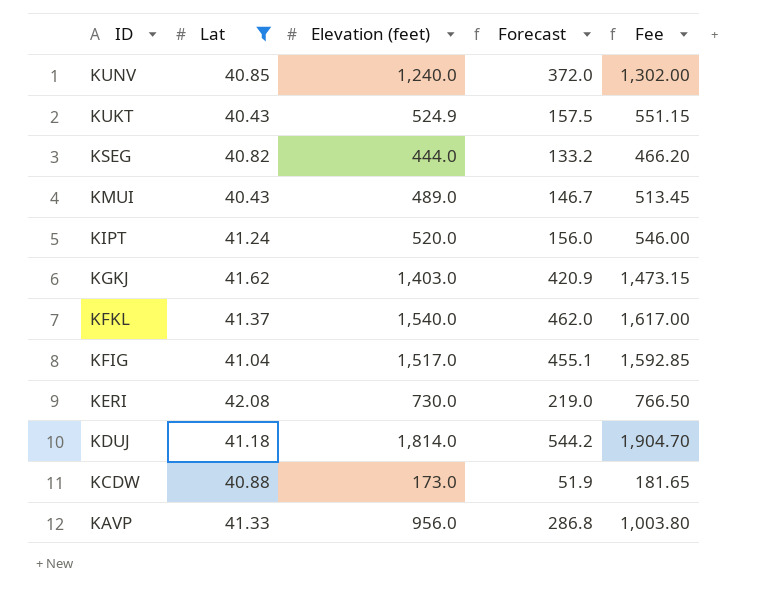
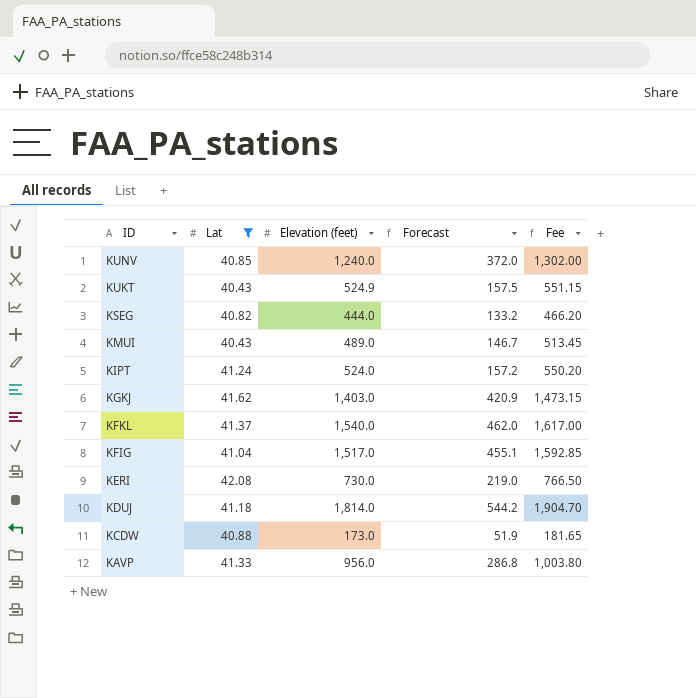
KIPT | Elevation (feet): 520.0 -> 524.0
KIPT | Forecast: 156.0 -> 157.2
KIPT | Fee: 546.00 -> 550.20

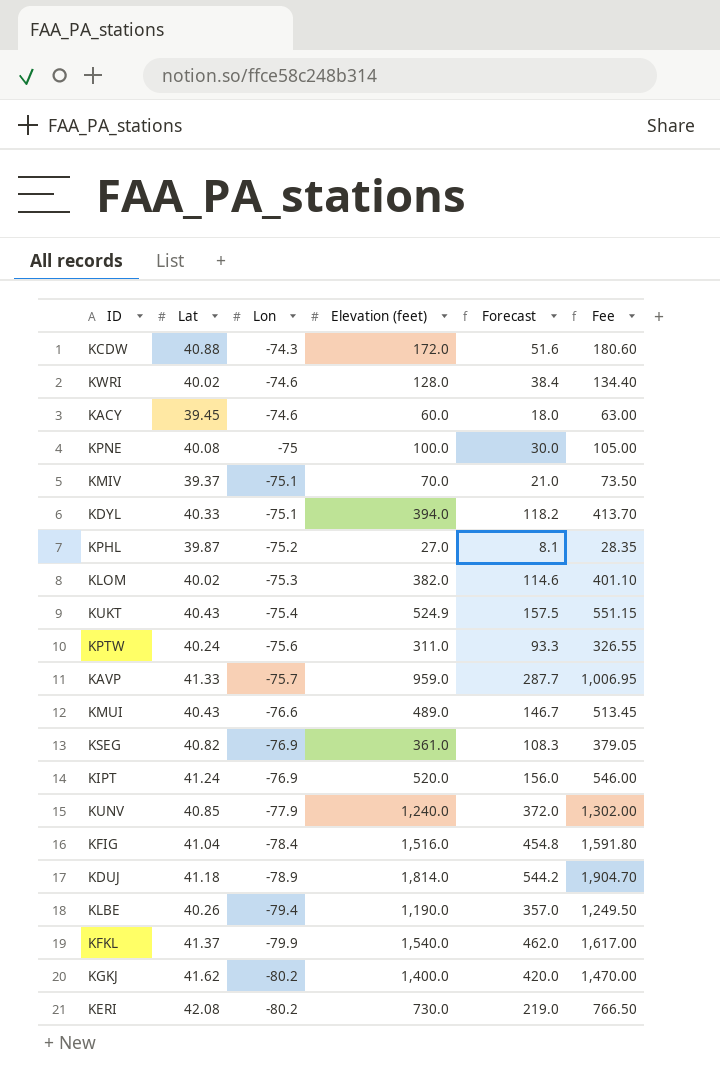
filter: Lat >= 40.43 -> none
row order: ID descending -> Lon descending
column Lon | position: none -> 3
KCDW | Elevation (feet): 173.0 -> 172.0
KCDW | Forecast: 51.9 -> 51.6
KCDW | Fee: 181.65 -> 180.60
KAVP | Elevation (feet): 956.0 -> 959.0
KAVP | Forecast: 286.8 -> 287.7
KAVP | Fee: 1,003.80 -> 1,006.95
KSEG | Elevation (feet): 444.0 -> 361.0
KSEG | Forecast: 133.2 -> 108.3
KSEG | Fee: 466.20 -> 379.05
KIPT | Elevation (feet): 524.0 -> 520.0
KIPT | Forecast: 157.2 -> 156.0
KIPT | Fee: 550.20 -> 546.00
KFIG | Elevation (feet): 1,517.0 -> 1,516.0
KFIG | Forecast: 455.1 -> 454.8
KFIG | Fee: 1,592.85 -> 1,591.80
KGKJ | Elevation (feet): 1,403.0 -> 1,400.0
KGKJ | Forecast: 420.9 -> 420.0
KGKJ | Fee: 1,473.15 -> 1,470.00

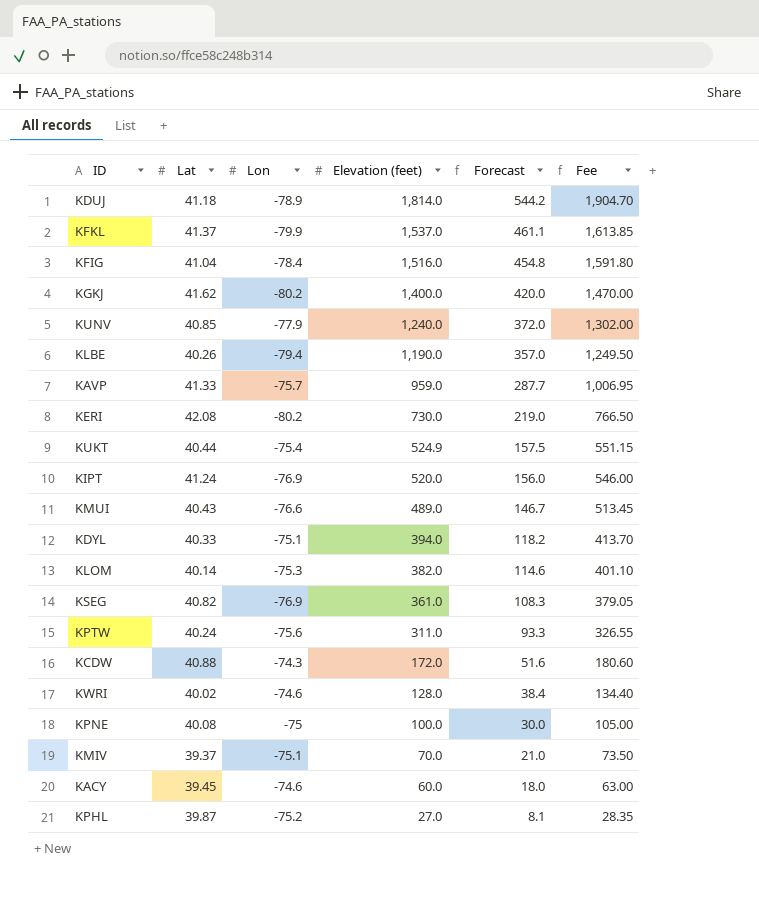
row order: Lon descending -> Elevation (feet) descending
KFKL | Elevation (feet): 1,540.0 -> 1,537.0
KFKL | Forecast: 462.0 -> 461.1
KFKL | Fee: 1,617.00 -> 1,613.85
KUKT | Lat: 40.43 -> 40.44
KLOM | Lat: 40.02 -> 40.14

